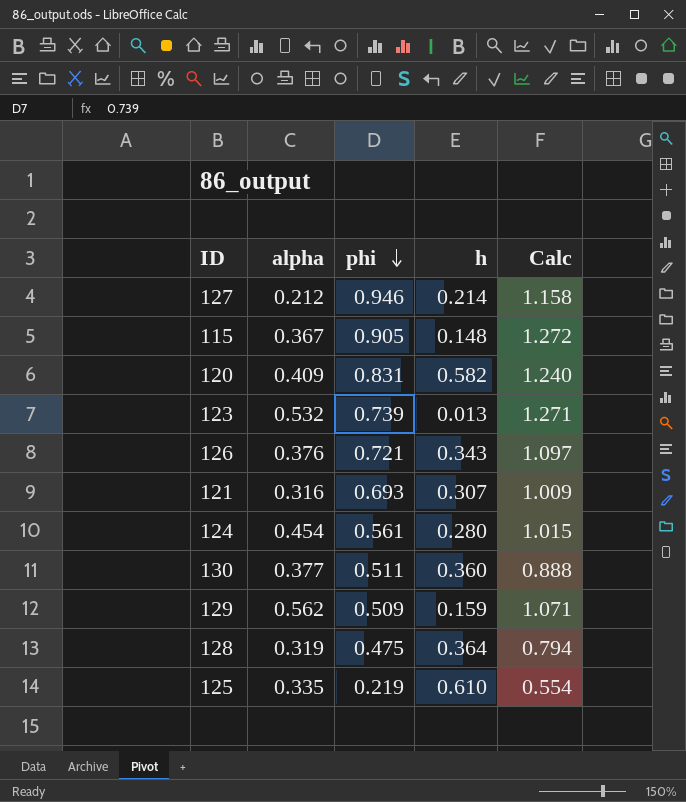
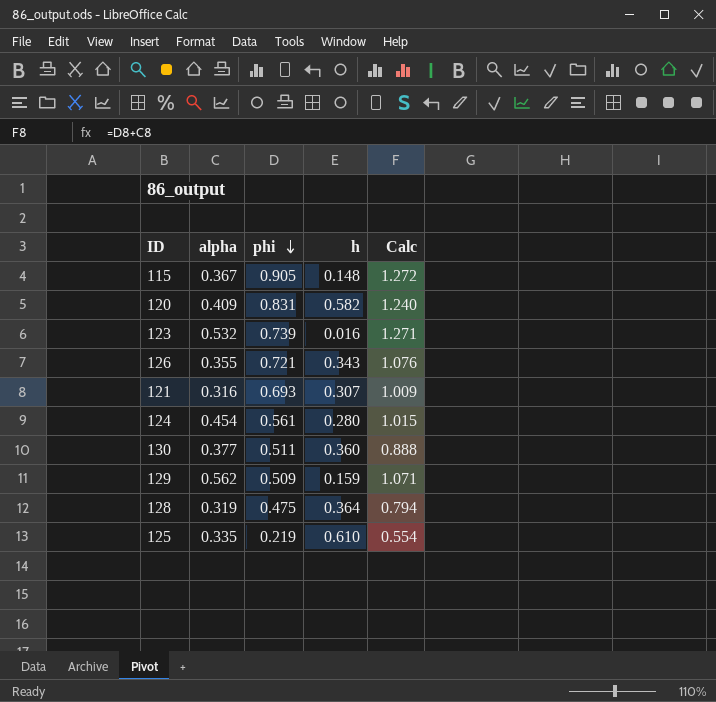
row 127: 0.212 | 0.946 | 0.214 | 1.158 -> none
123 | h: 0.013 -> 0.016
126 | alpha: 0.376 -> 0.355
126 | Calc: 1.097 -> 1.076

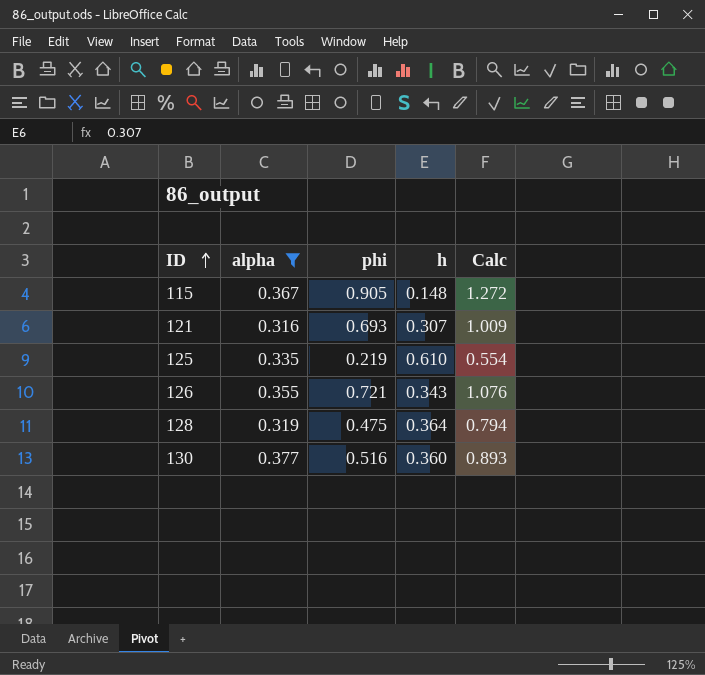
filter: none -> alpha <= 0.377
row order: phi descending -> ID ascending
130 | phi: 0.511 -> 0.516
130 | Calc: 0.888 -> 0.893

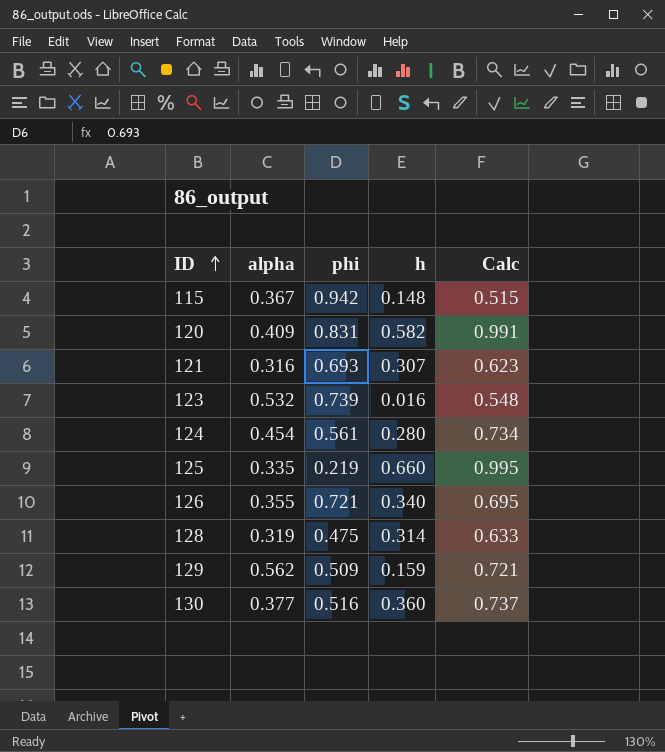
filter: alpha <= 0.377 -> none
column Calc | formula: [alpha] + [phi] -> [alpha] + [h]
115 | phi: 0.905 -> 0.942
125 | h: 0.610 -> 0.660
126 | h: 0.343 -> 0.340
128 | h: 0.364 -> 0.314

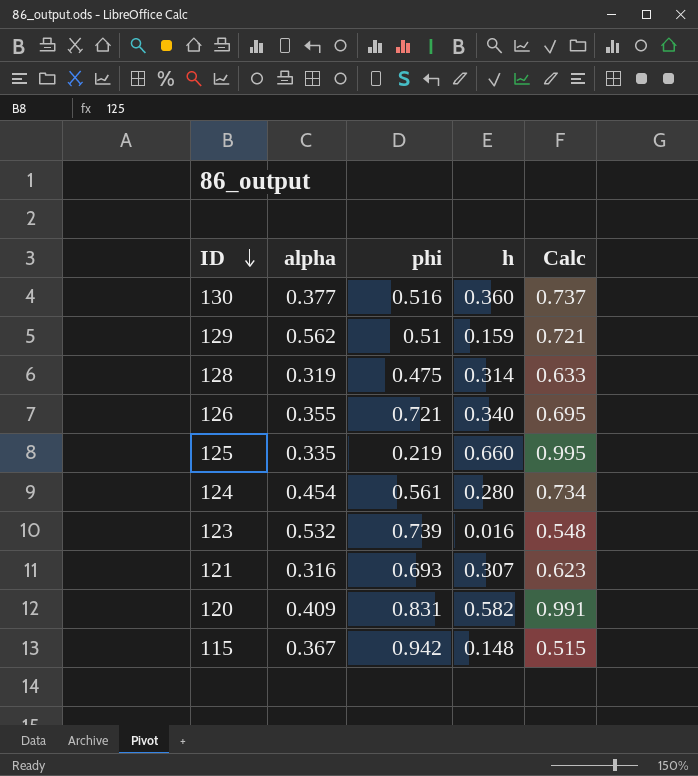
row order: ID ascending -> ID descending
129 | phi: 0.509 -> 0.51

